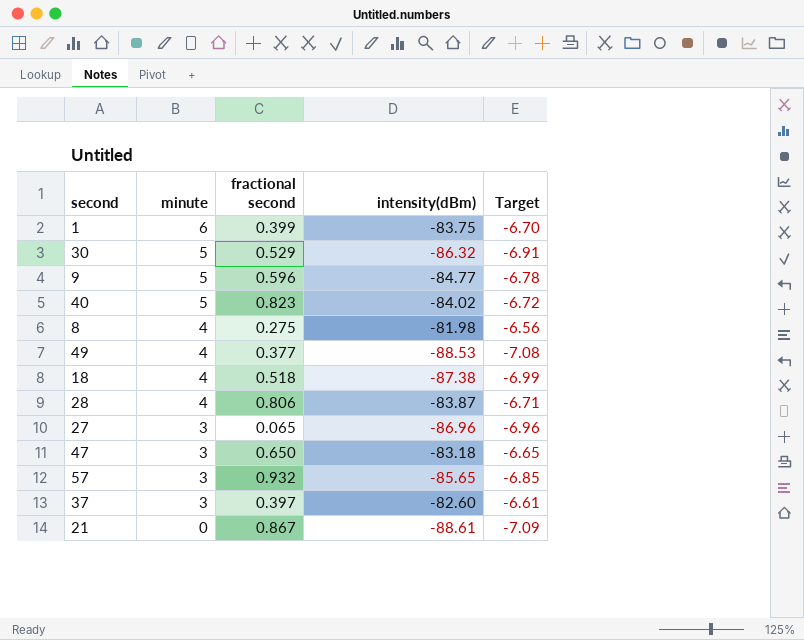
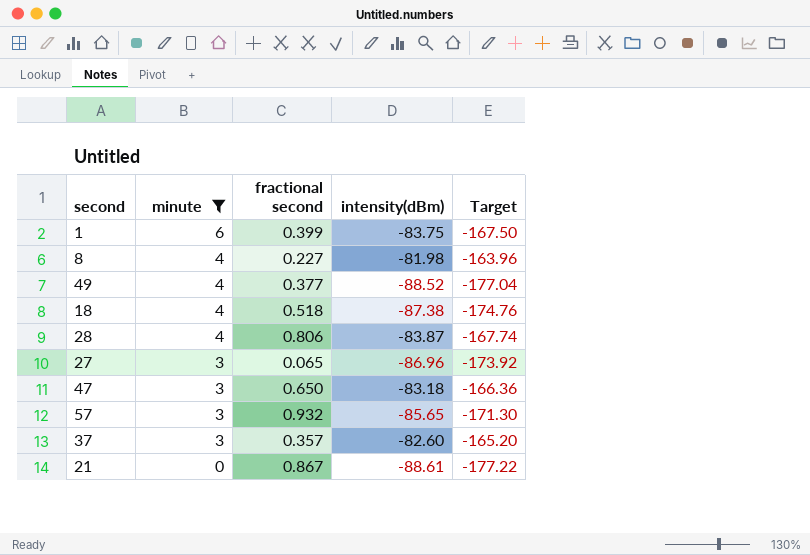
filter: none -> minute != 5
column Target | formula: [intensity(dBm)] * 0.08 -> [intensity(dBm)] * 2
8 | fractional second: 0.275 -> 0.227
49 | intensity(dBm): -88.53 -> -88.52
37 | fractional second: 0.397 -> 0.357

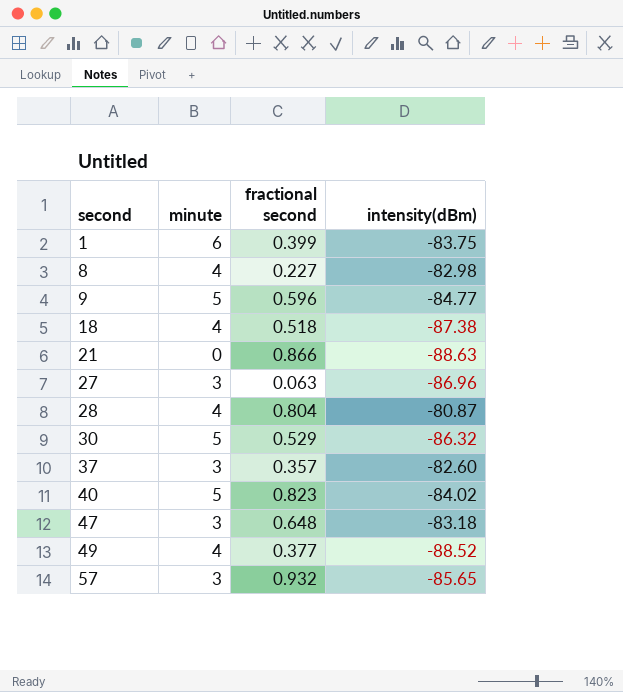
filter: minute != 5 -> none
row order: minute descending -> second ascending
column Target | formula: [intensity(dBm)] * 2 -> none
8 | intensity(dBm): -81.98 -> -82.98
21 | fractional second: 0.867 -> 0.866
21 | intensity(dBm): -88.61 -> -88.63
27 | fractional second: 0.065 -> 0.063
28 | fractional second: 0.806 -> 0.804
28 | intensity(dBm): -83.87 -> -80.87
47 | fractional second: 0.650 -> 0.648

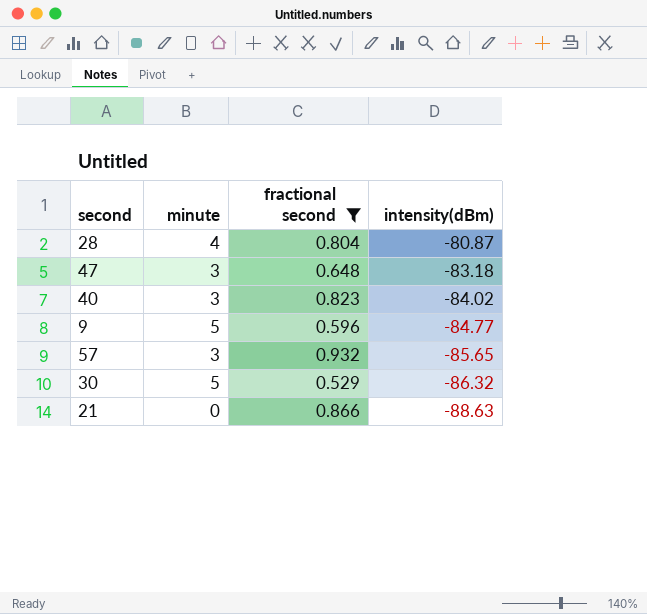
filter: none -> fractional second >= 0.529
row order: second ascending -> intensity(dBm) descending
40 | minute: 5 -> 3

